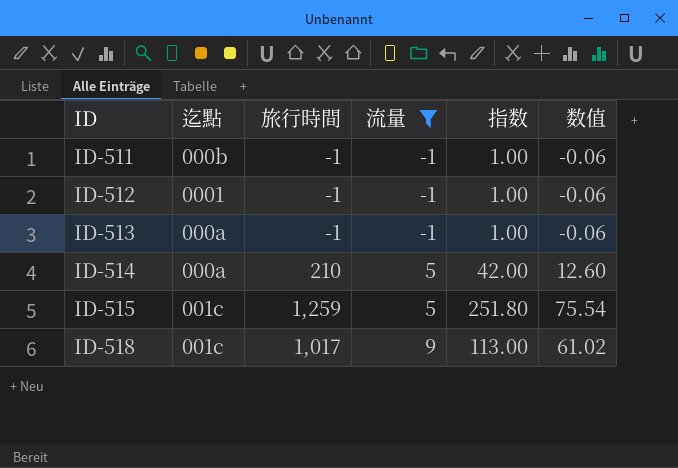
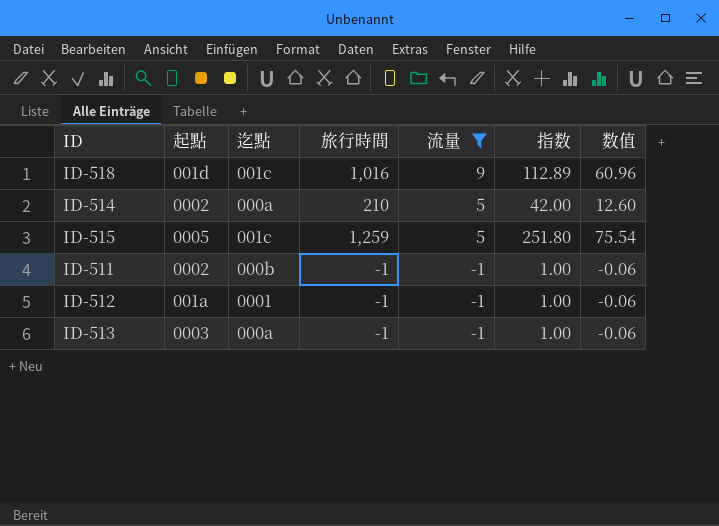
row order: ID ascending -> 流量 descending
column 起點 | position: none -> 2
ID-518 | 旅行時間: 1,017 -> 1,016
ID-518 | 指数: 113.00 -> 112.89
ID-518 | 数值: 61.02 -> 60.96

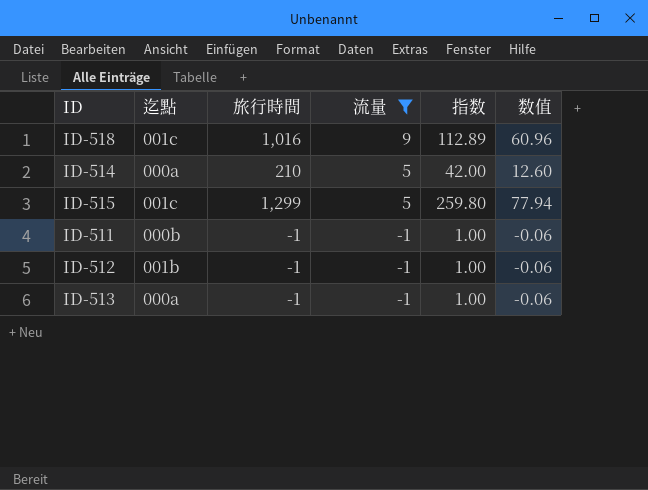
column 起點 | position: 2 -> none
ID-515 | 旅行時間: 1,259 -> 1,299
ID-515 | 指数: 251.80 -> 259.80
ID-515 | 数值: 75.54 -> 77.94
ID-512 | 迄點: 0001 -> 001b

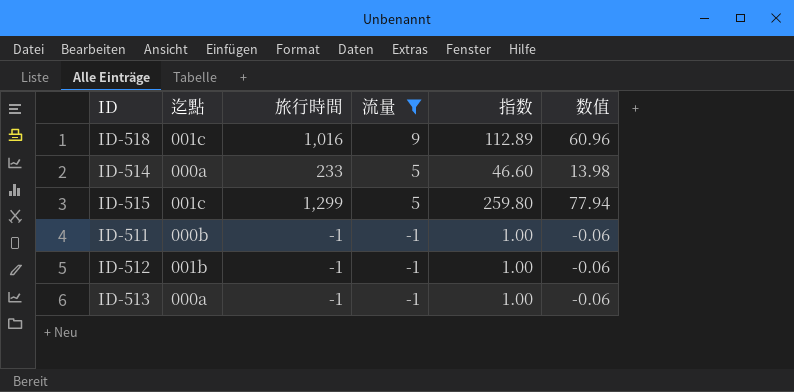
ID-514 | 旅行時間: 210 -> 233
ID-514 | 指数: 42.00 -> 46.60
ID-514 | 数值: 12.60 -> 13.98

